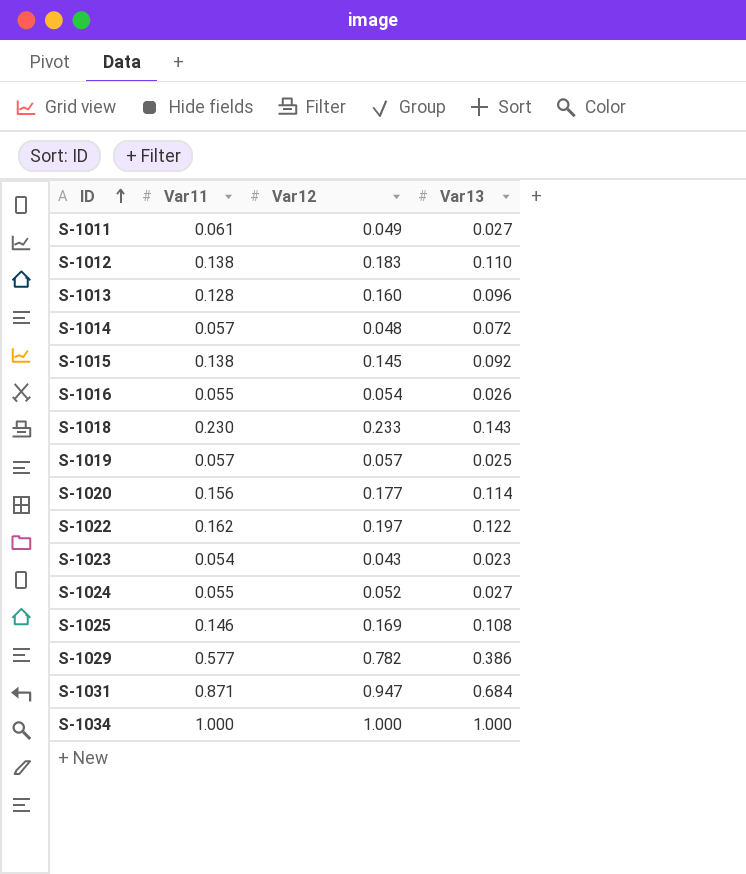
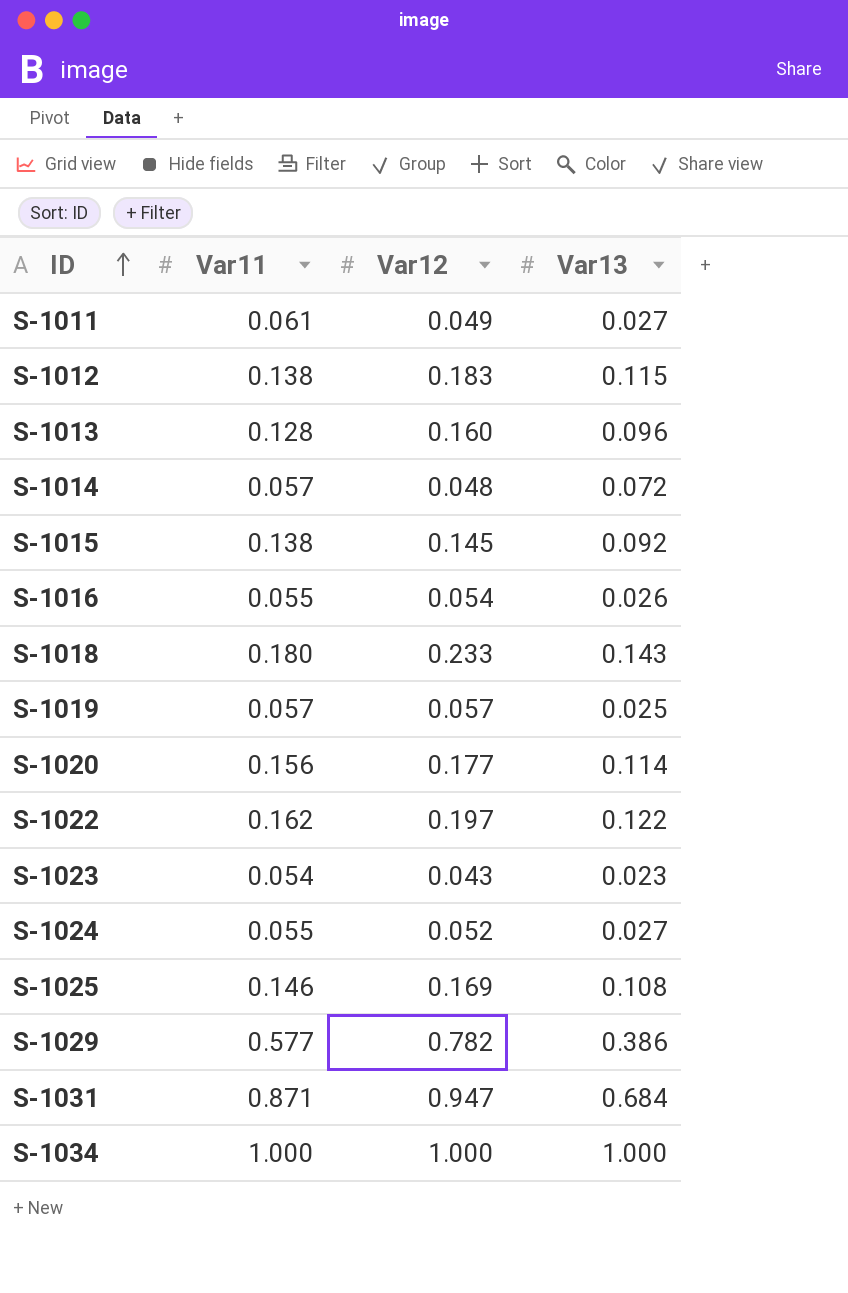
S-1012 | Var13: 0.110 -> 0.115
S-1018 | Var11: 0.230 -> 0.180

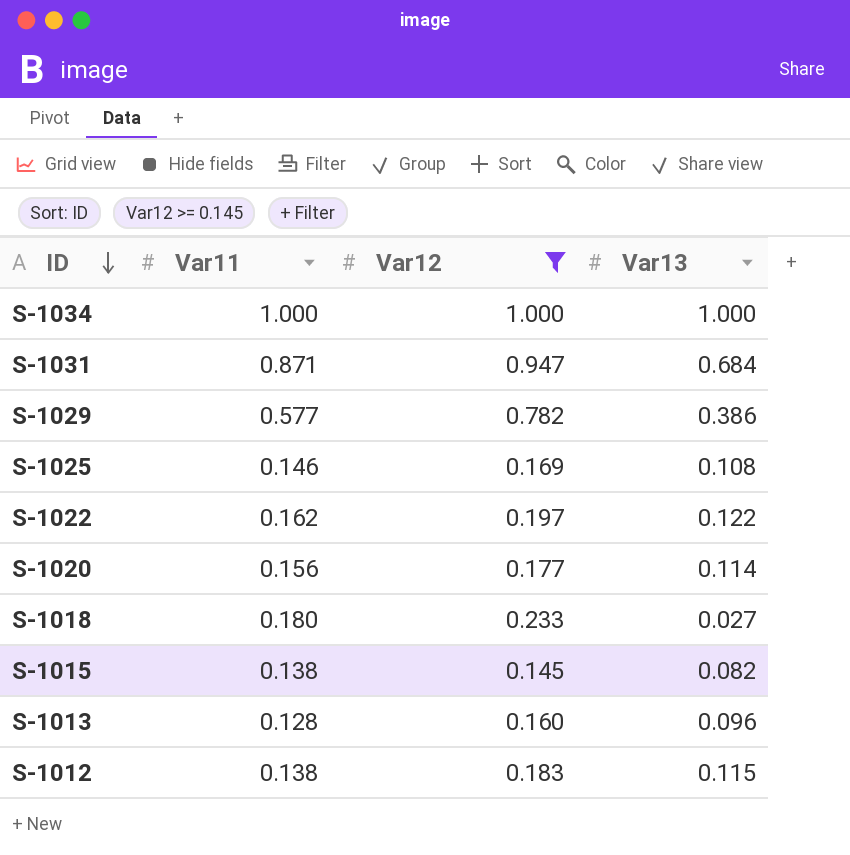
filter: none -> Var12 >= 0.145
row order: ID ascending -> ID descending
S-1018 | Var13: 0.143 -> 0.027
S-1015 | Var13: 0.092 -> 0.082

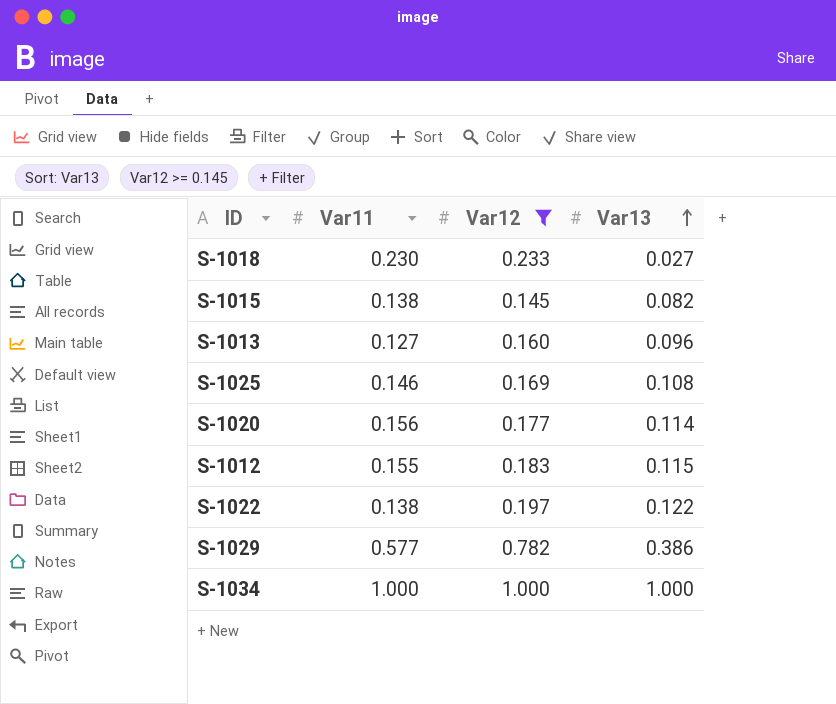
row order: ID descending -> Var13 ascending
row S-1031: 0.871 | 0.947 | 0.684 -> none
S-1018 | Var11: 0.180 -> 0.230
S-1013 | Var11: 0.128 -> 0.127
S-1012 | Var11: 0.138 -> 0.155
S-1022 | Var11: 0.162 -> 0.138

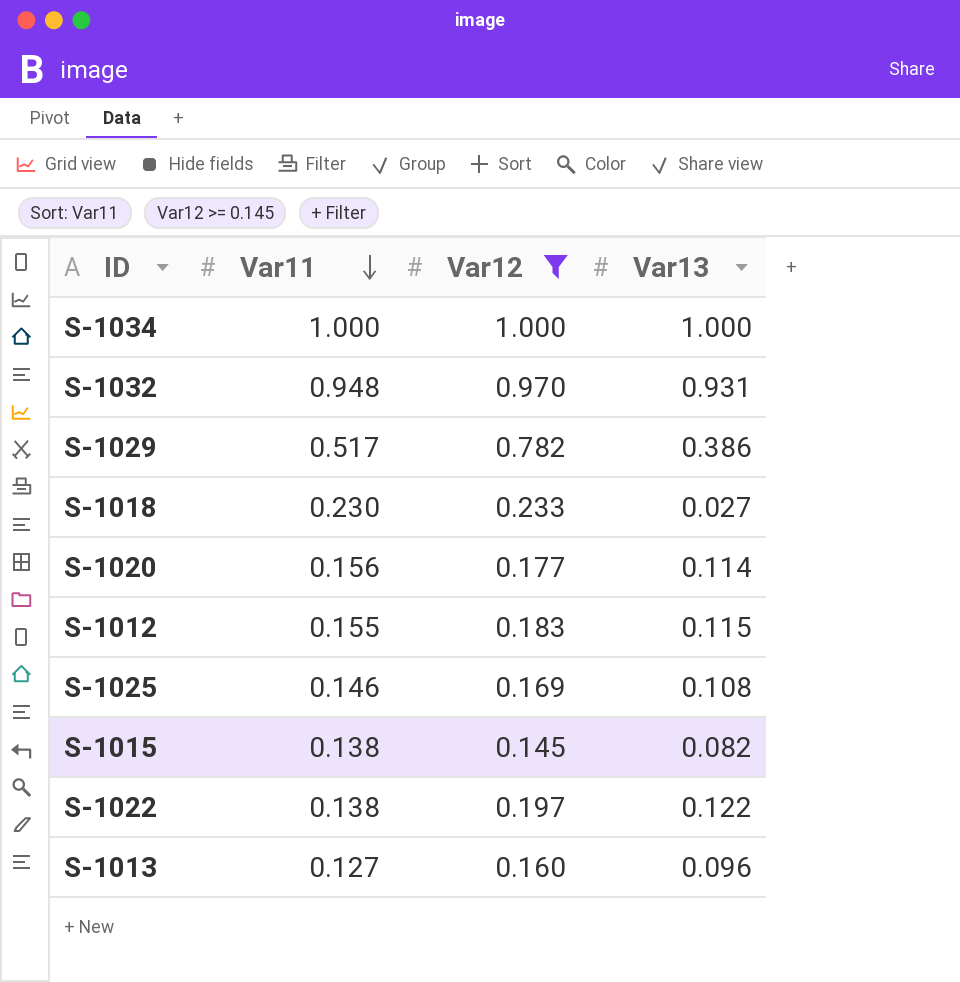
row order: Var13 ascending -> Var11 descending
row S-1032: none -> 0.948 | 0.970 | 0.931
S-1029 | Var11: 0.577 -> 0.517

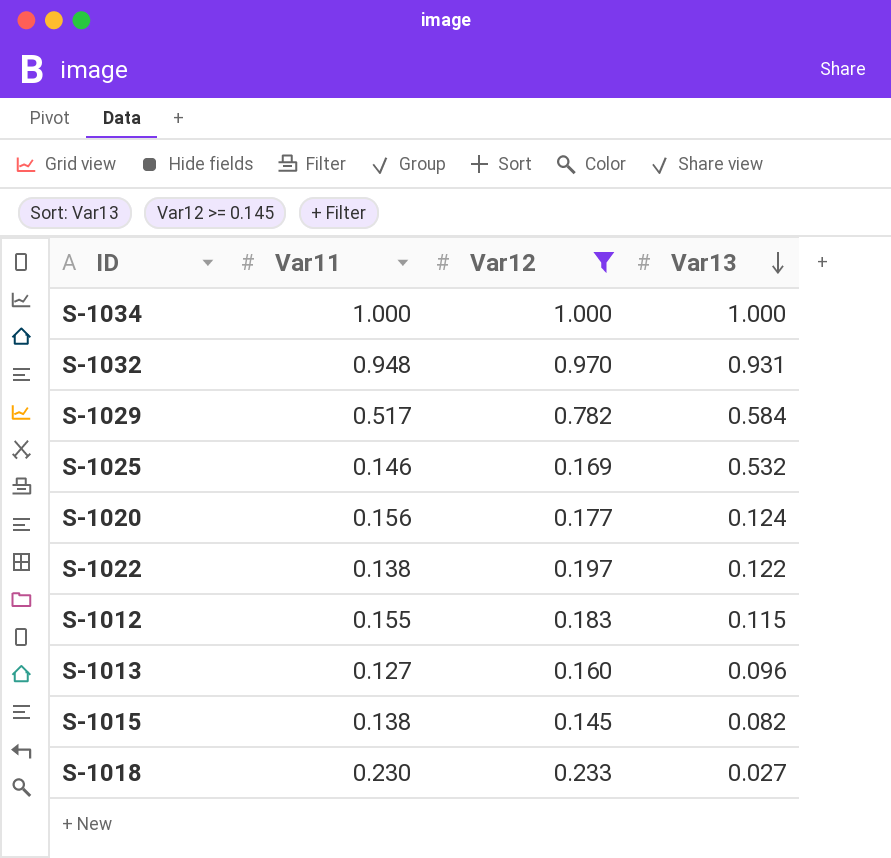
row order: Var11 descending -> Var13 descending
S-1029 | Var13: 0.386 -> 0.584
S-1025 | Var13: 0.108 -> 0.532
S-1020 | Var13: 0.114 -> 0.124

